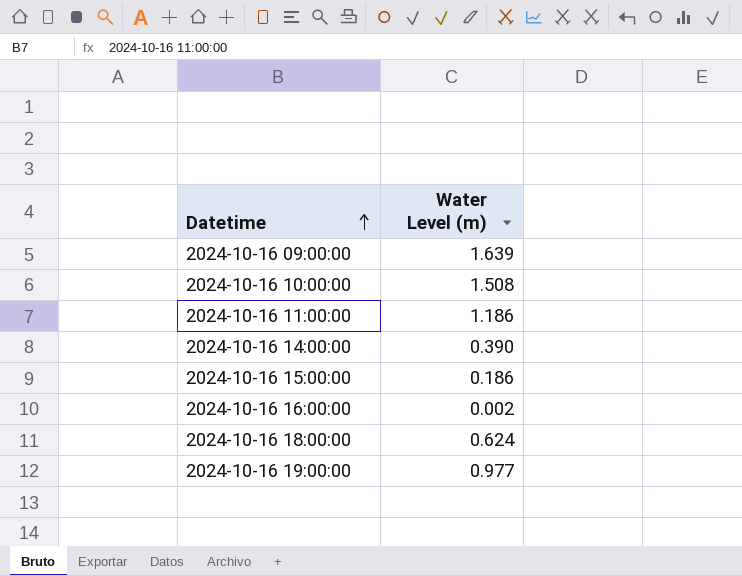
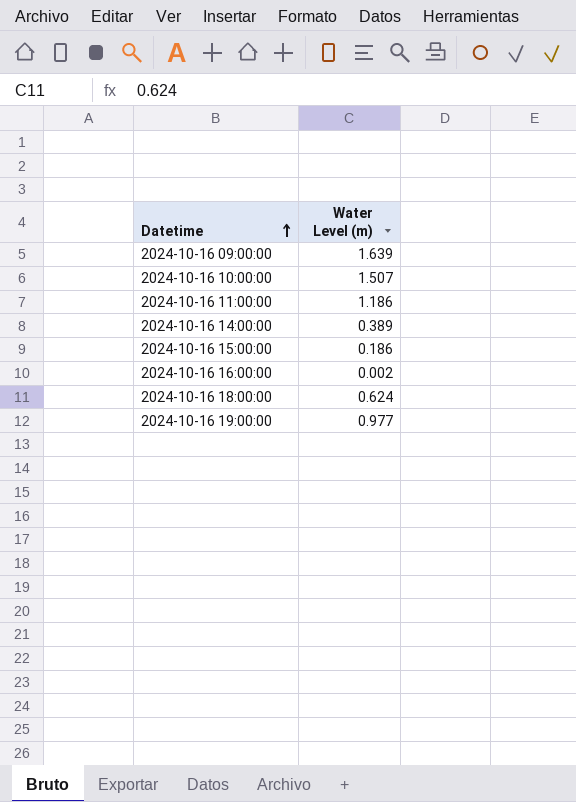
2024-10-16 10:00:00 | Water Level (m): 1.508 -> 1.507
2024-10-16 14:00:00 | Water Level (m): 0.390 -> 0.389

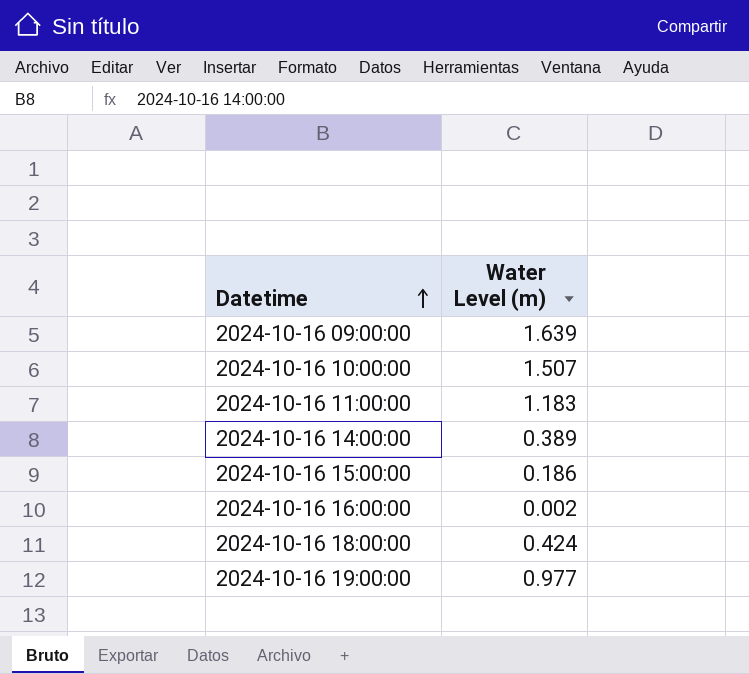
2024-10-16 11:00:00 | Water Level (m): 1.186 -> 1.183
2024-10-16 18:00:00 | Water Level (m): 0.624 -> 0.424

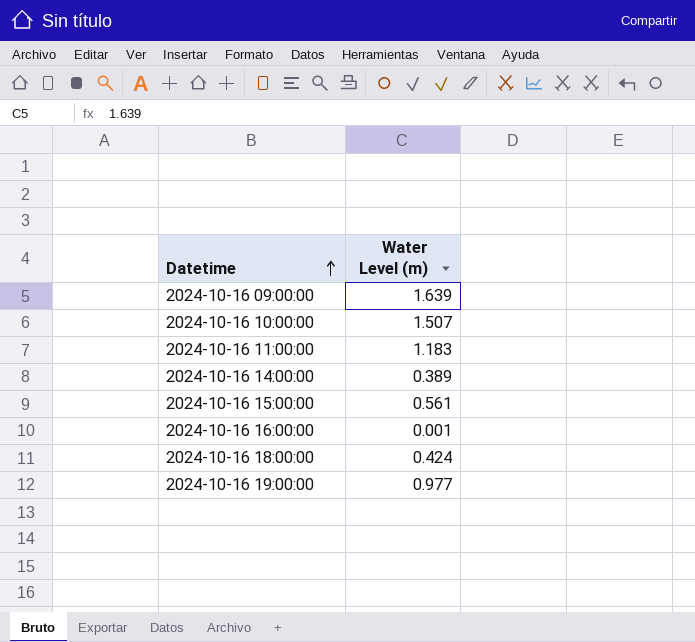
2024-10-16 15:00:00 | Water Level (m): 0.186 -> 0.561
2024-10-16 16:00:00 | Water Level (m): 0.002 -> 0.001

